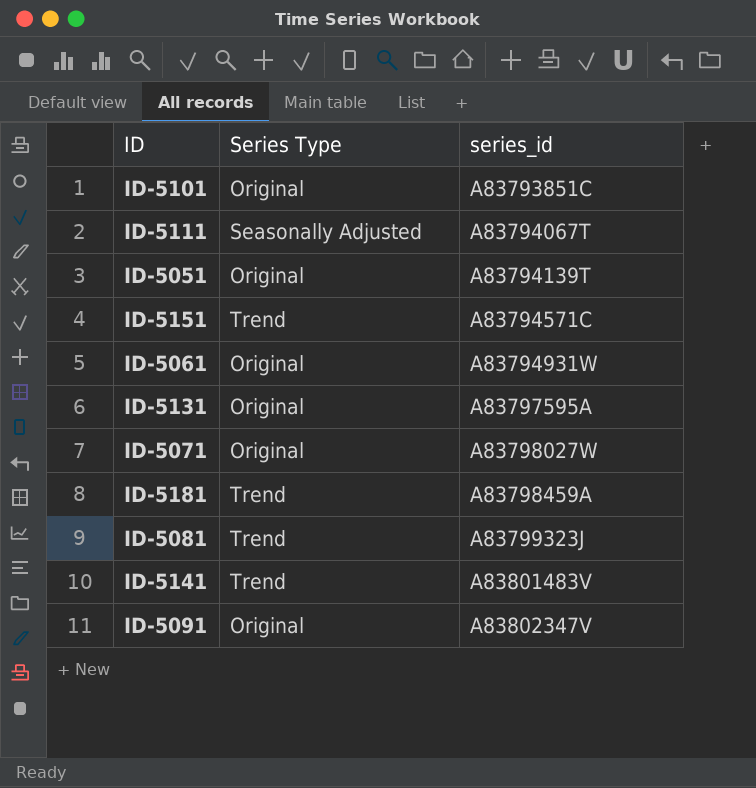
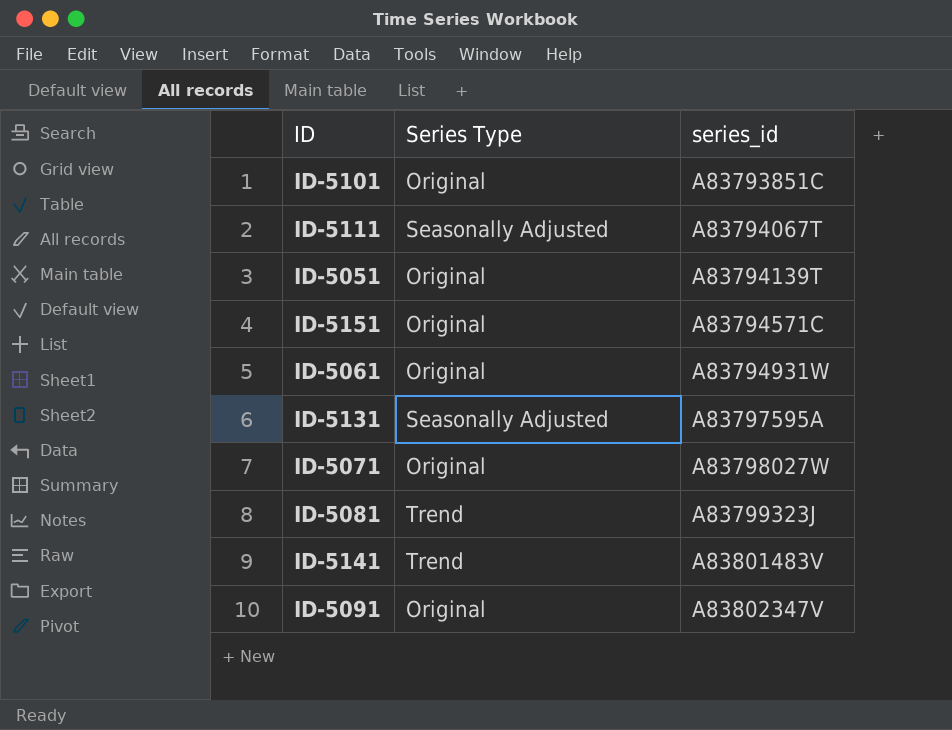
row ID-5181: Trend | A83798459A -> none
ID-5151 | Series Type: Trend -> Original
ID-5131 | Series Type: Original -> Seasonally Adjusted

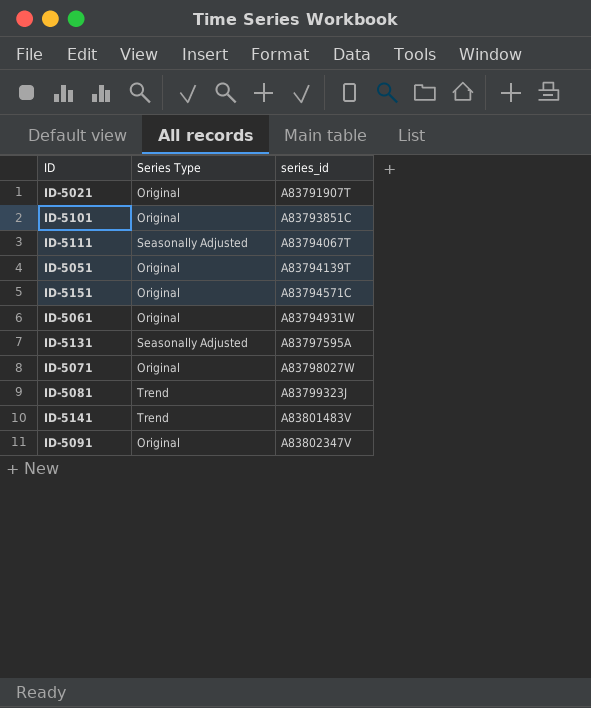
row ID-5021: none -> Original | A83791907T

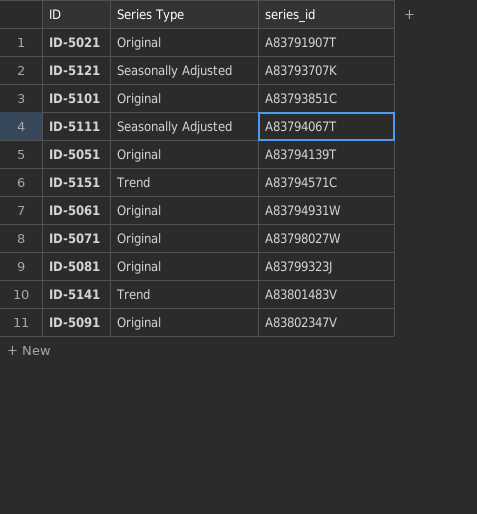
row ID-5131: Seasonally Adjusted | A83797595A -> none
row ID-5121: none -> Seasonally Adjusted | A83793707K
ID-5151 | Series Type: Original -> Trend
ID-5081 | Series Type: Trend -> Original

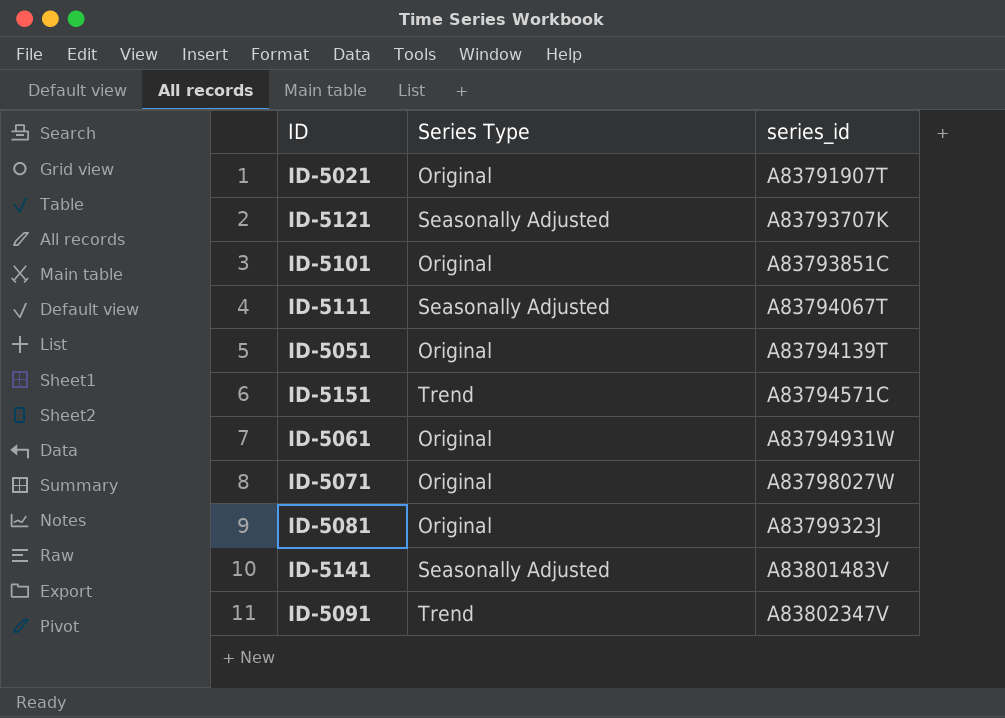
ID-5141 | Series Type: Trend -> Seasonally Adjusted
ID-5091 | Series Type: Original -> Trend

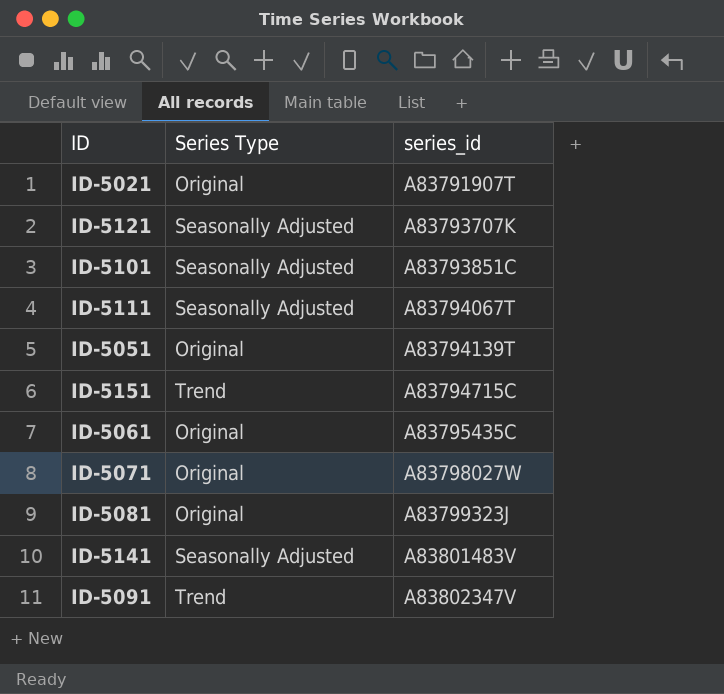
ID-5101 | Series Type: Original -> Seasonally Adjusted
ID-5151 | series_id: A83794571C -> A83794715C
ID-5061 | series_id: A83794931W -> A83795435C

